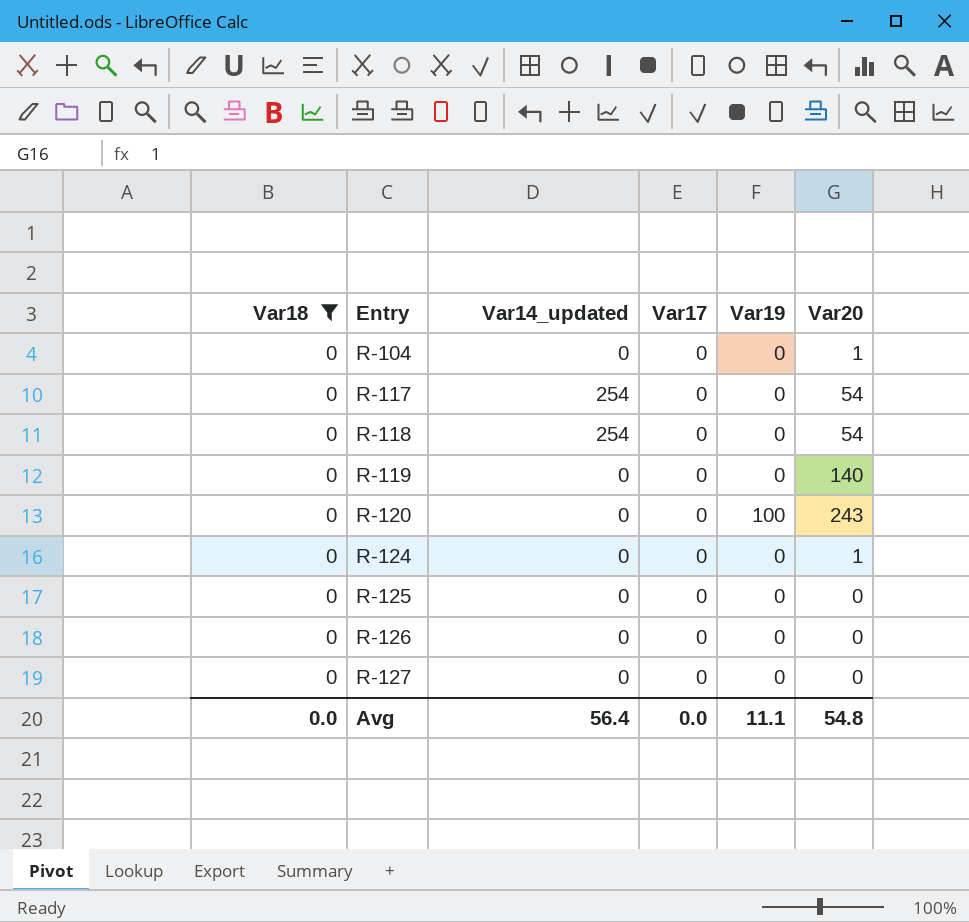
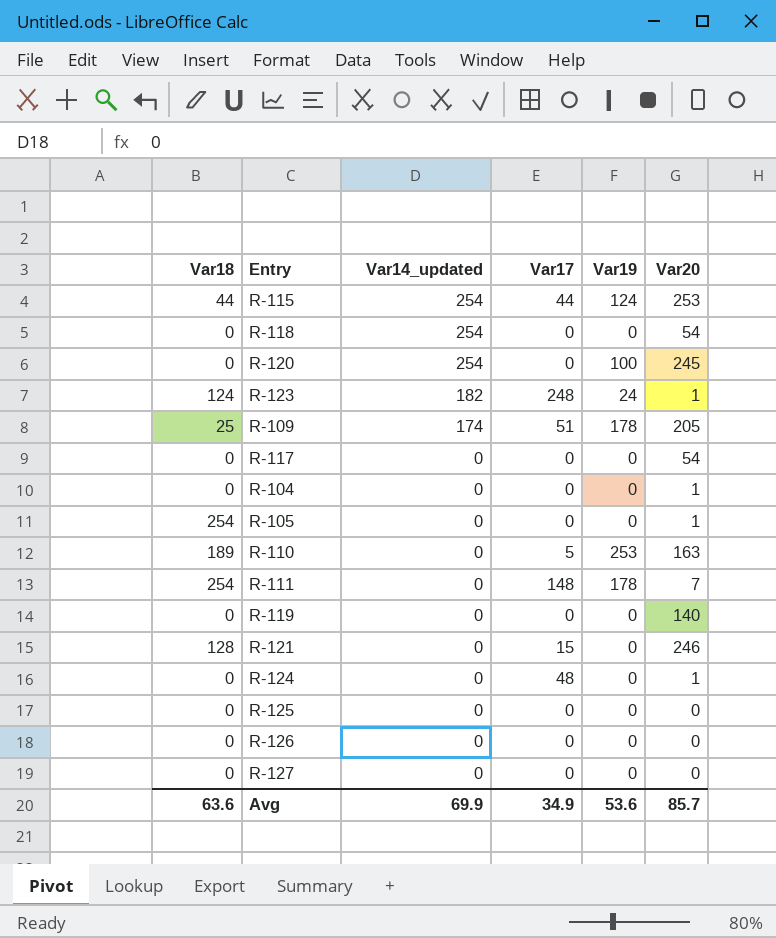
filter: Var18 = 0 -> none
row order: Entry ascending -> Var14_updated descending
R-120 | Var14_updated: 0 -> 254
R-120 | Var20: 243 -> 245
R-117 | Var14_updated: 254 -> 0
R-124 | Var17: 0 -> 48
Avg | Var18: 0.0 -> 63.6
Avg | Var14_updated: 56.4 -> 69.9
Avg | Var17: 0.0 -> 34.9
Avg | Var19: 11.1 -> 53.6
Avg | Var20: 54.8 -> 85.7

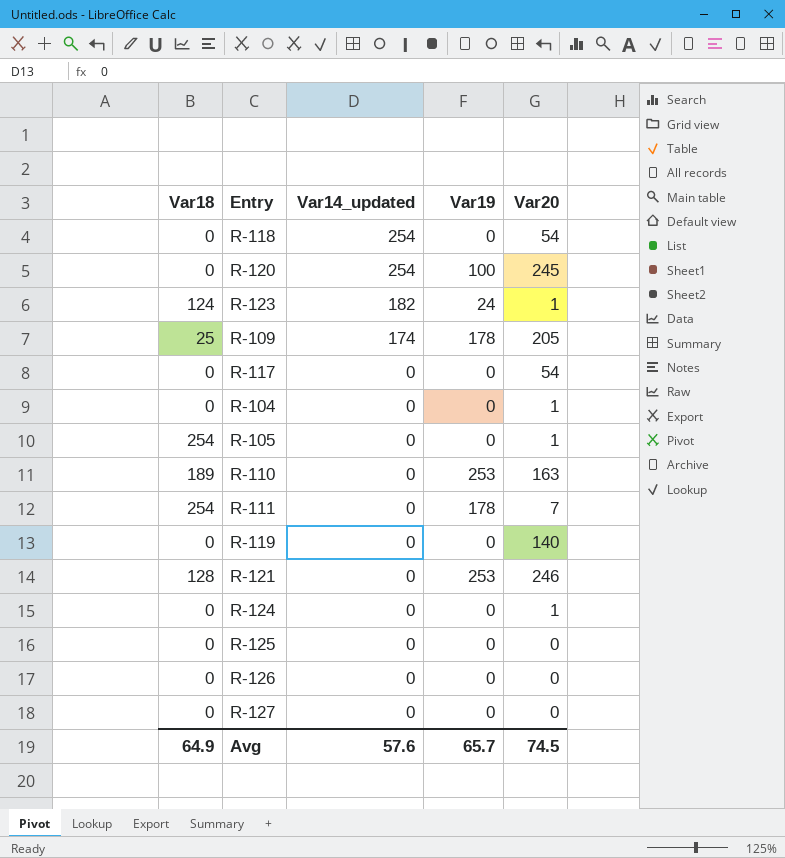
column Var17 | position: 4 -> none
row R-115: 44 | 254 | 44 | 124 | 253 -> none
R-121 | Var19: 0 -> 253
Avg | Var18: 63.6 -> 64.9
Avg | Var14_updated: 69.9 -> 57.6
Avg | Var19: 53.6 -> 65.7
Avg | Var20: 85.7 -> 74.5

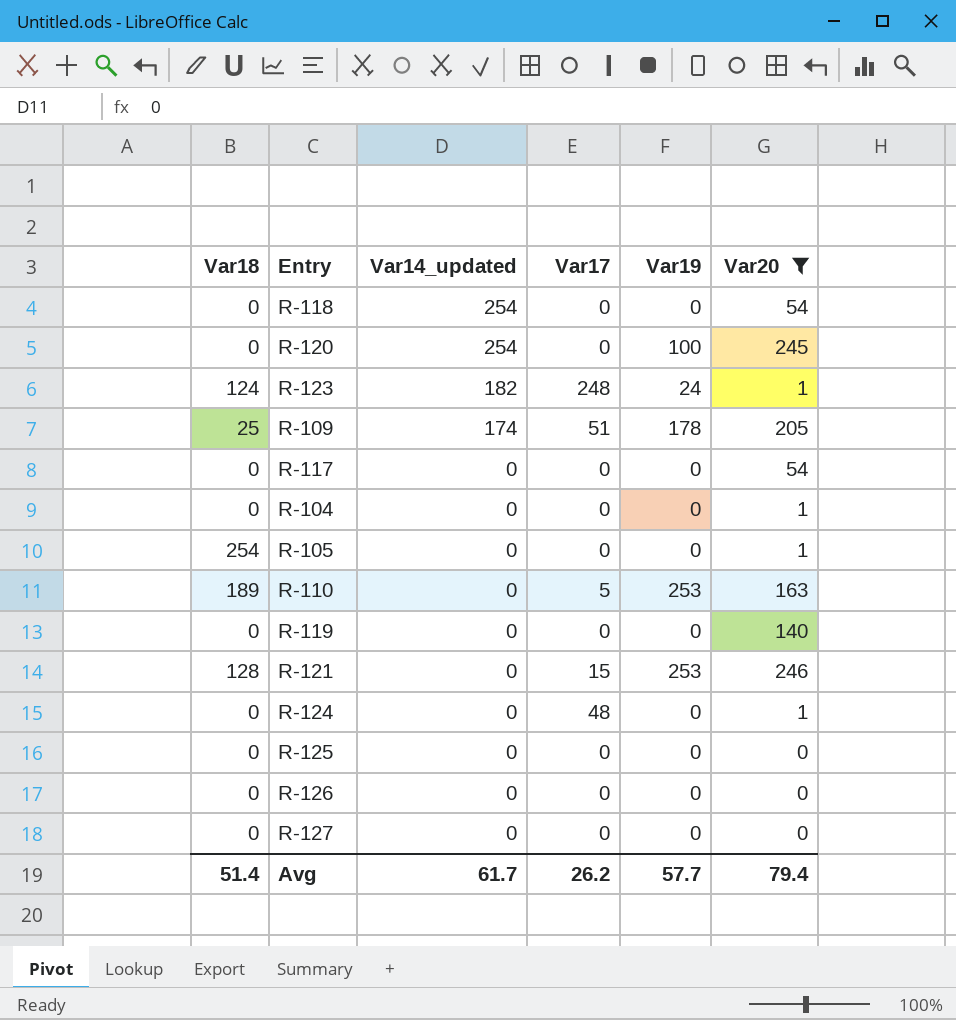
filter: none -> Var20 != 7
column Var17 | position: none -> 4
Avg | Var18: 64.9 -> 51.4
Avg | Var14_updated: 57.6 -> 61.7
Avg | Var19: 65.7 -> 57.7
Avg | Var20: 74.5 -> 79.4

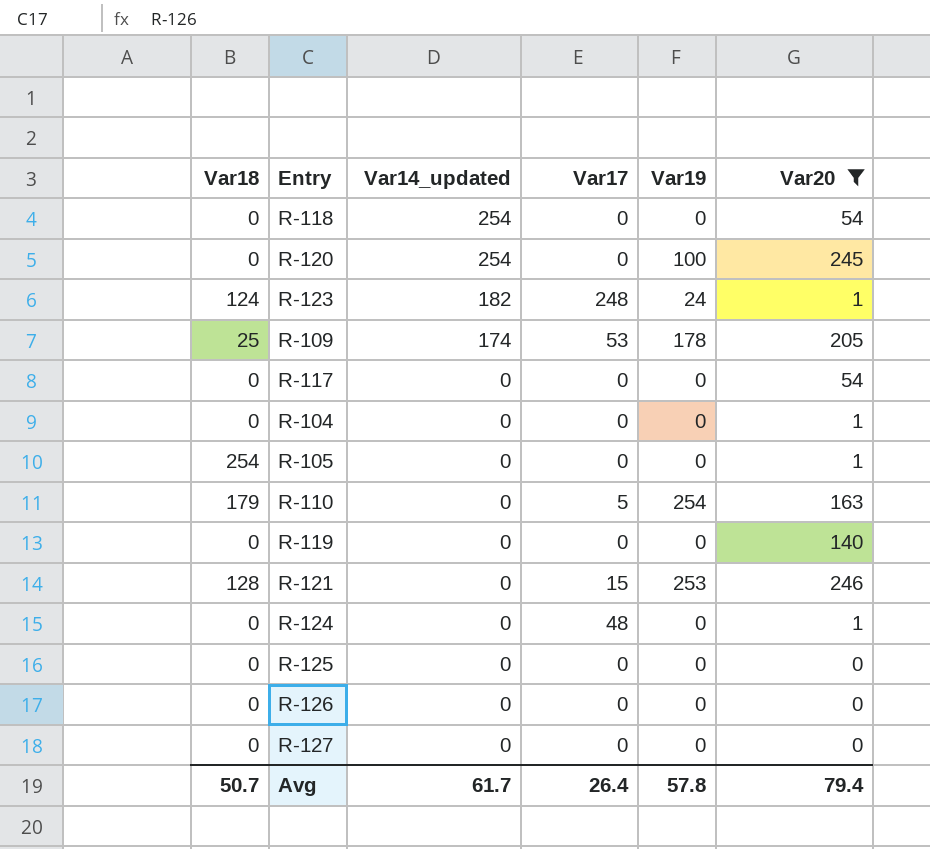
R-109 | Var17: 51 -> 53
R-110 | Var18: 189 -> 179
R-110 | Var19: 253 -> 254
Avg | Var18: 51.4 -> 50.7
Avg | Var17: 26.2 -> 26.4
Avg | Var19: 57.7 -> 57.8

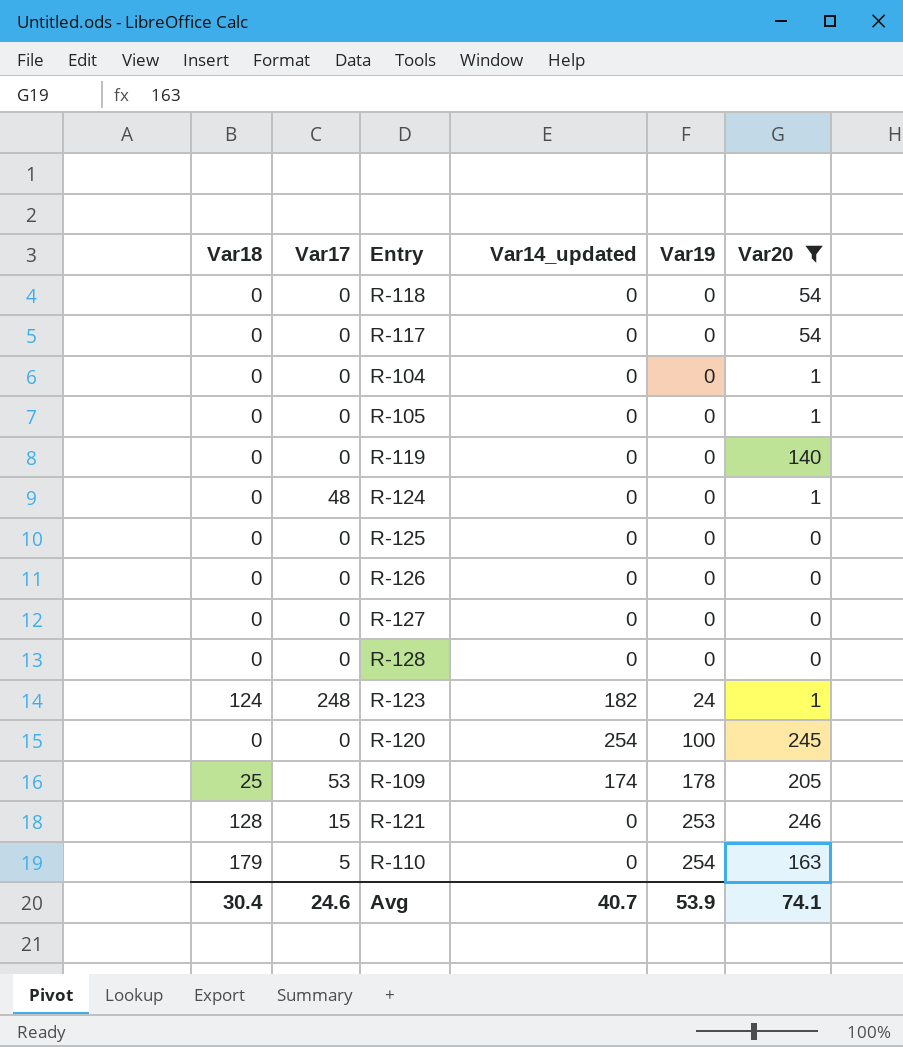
row order: Var14_updated descending -> Var19 ascending
column Var17 | position: 4 -> 2
R-118 | Var14_updated: 254 -> 0
R-105 | Var18: 254 -> 0
row R-128: none -> 0 | 0 | 0 | 0 | 0
Avg | Var18: 50.7 -> 30.4
Avg | Var17: 26.4 -> 24.6
Avg | Var14_updated: 61.7 -> 40.7
Avg | Var19: 57.8 -> 53.9
Avg | Var20: 79.4 -> 74.1

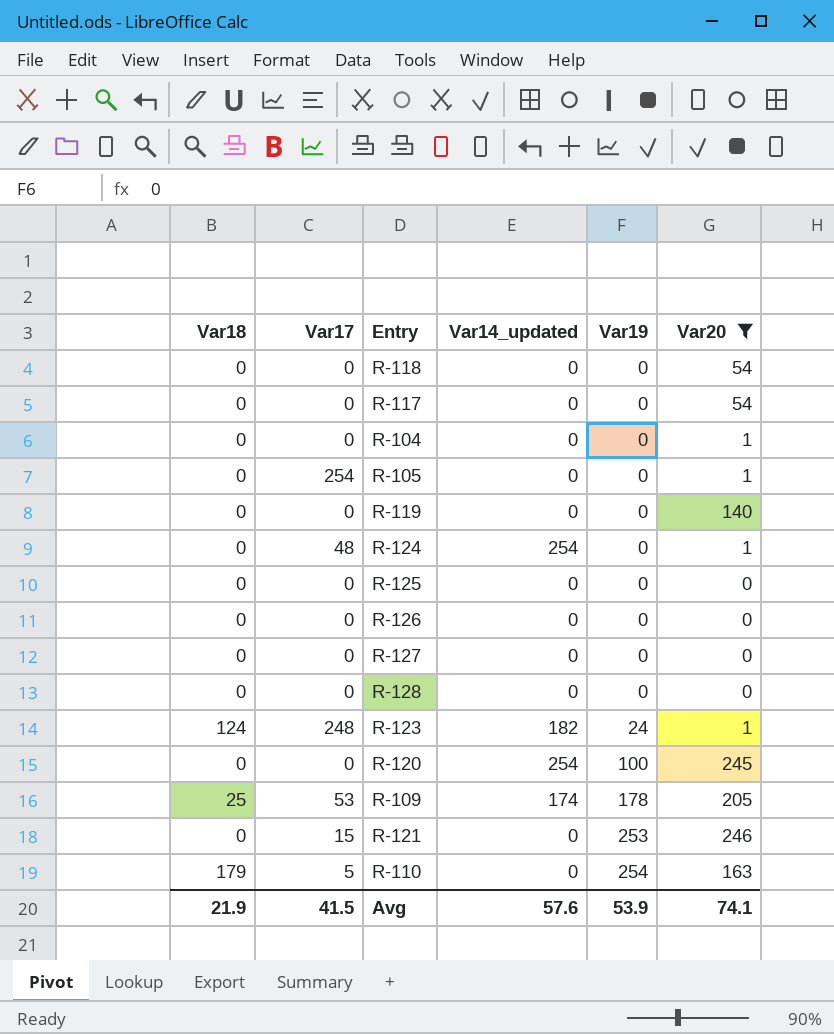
R-105 | Var17: 0 -> 254
R-124 | Var14_updated: 0 -> 254
R-121 | Var18: 128 -> 0
Avg | Var18: 30.4 -> 21.9
Avg | Var17: 24.6 -> 41.5
Avg | Var14_updated: 40.7 -> 57.6

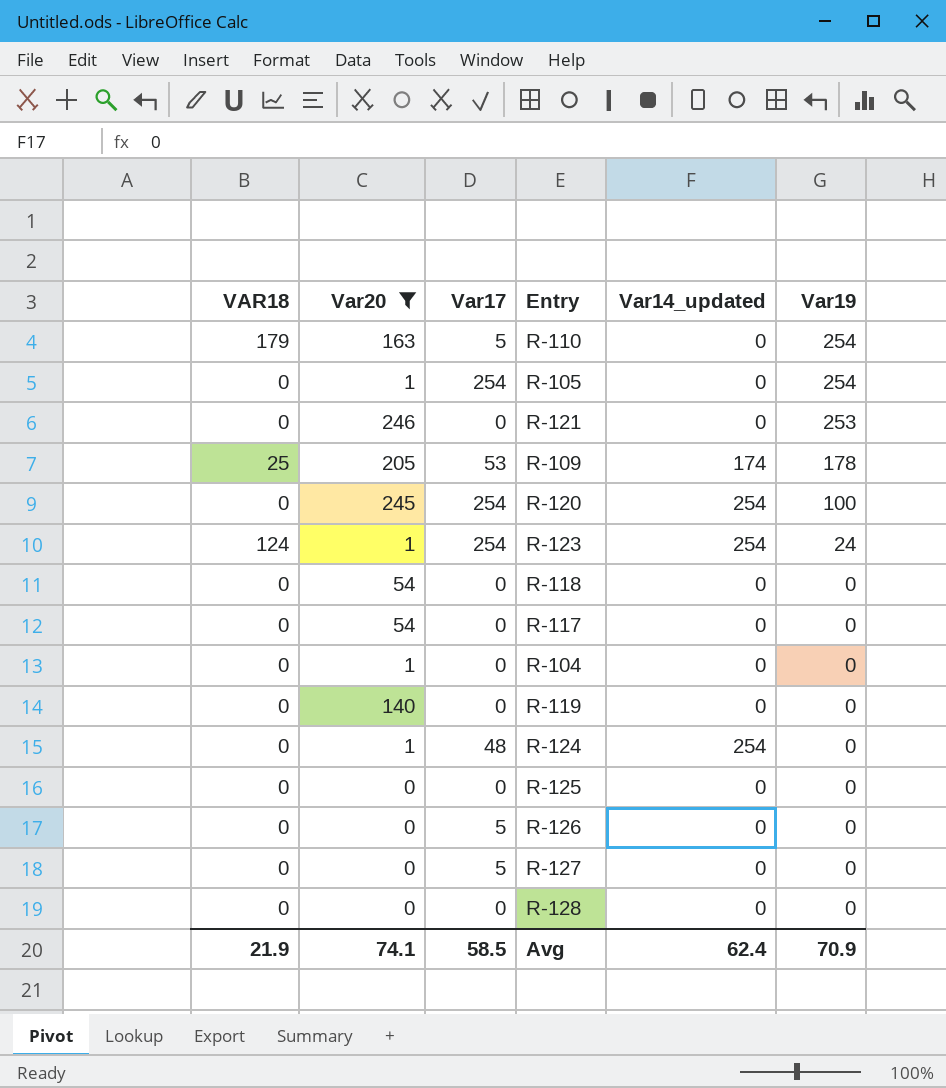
row order: Var19 ascending -> Var19 descending
column name: Var18 -> VAR18
column Var20 | position: 6 -> 2
R-105 | Var19: 0 -> 254
R-121 | Var17: 15 -> 0
R-120 | Var17: 0 -> 254
R-123 | Var17: 248 -> 254
R-123 | Var14_updated: 182 -> 254
R-126 | Var17: 0 -> 5
R-127 | Var17: 0 -> 5
Avg | Var17: 41.5 -> 58.5
Avg | Var14_updated: 57.6 -> 62.4
Avg | Var19: 53.9 -> 70.9

